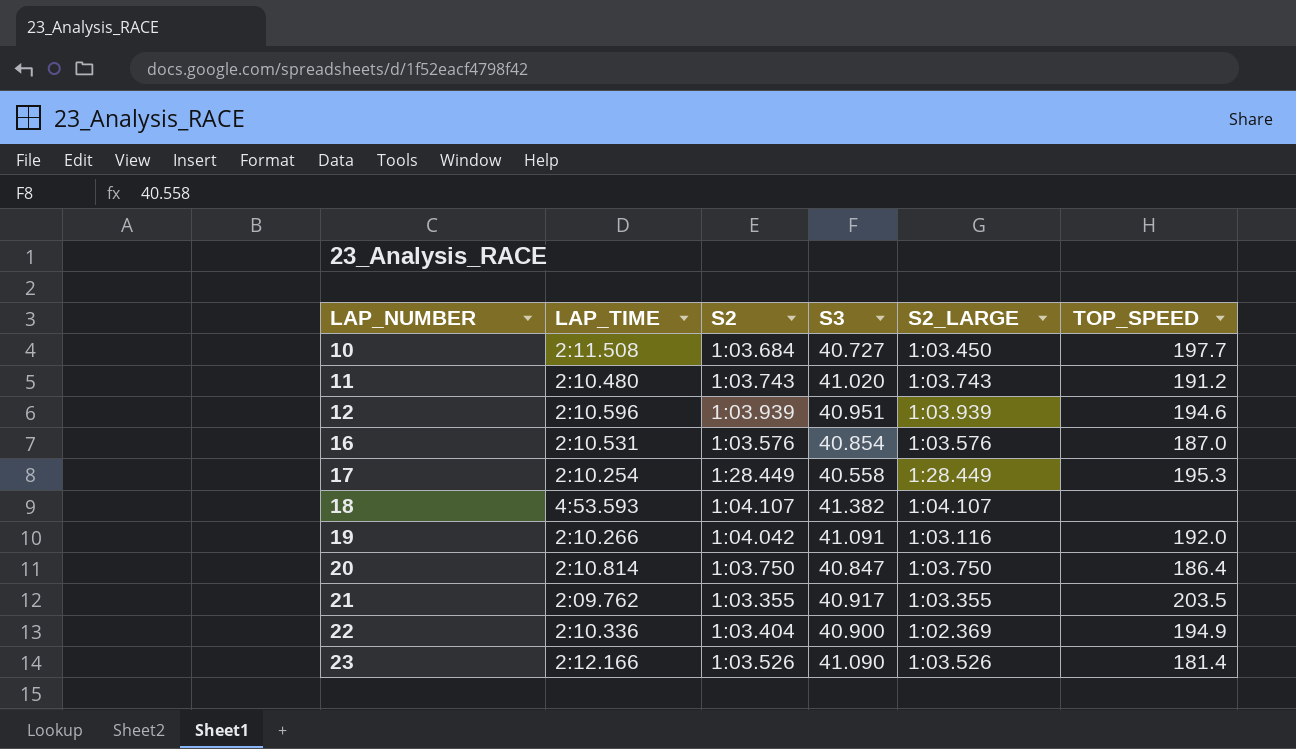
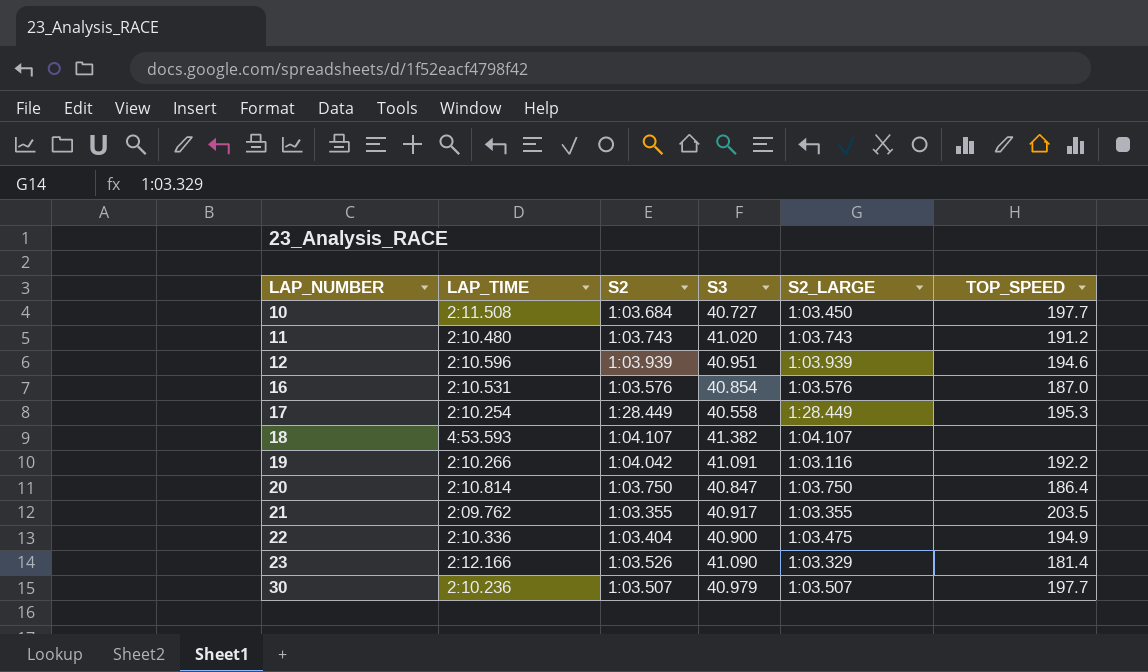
19 | TOP_SPEED: 192.0 -> 192.2
22 | S2_LARGE: 1:02.369 -> 1:03.475
23 | S2_LARGE: 1:03.526 -> 1:03.329
row 30: none -> 2:10.236 | 1:03.507 | 40.979 | 1:03.507 | 197.7

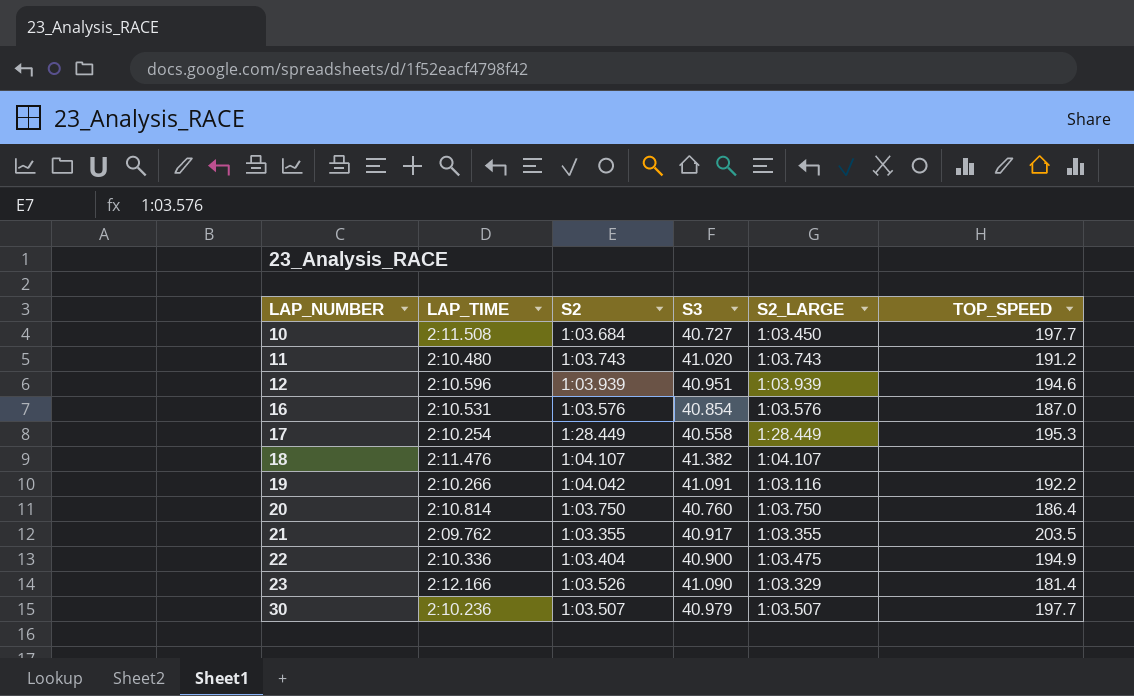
18 | LAP_TIME: 4:53.593 -> 2:11.476
20 | S3: 40.847 -> 40.760

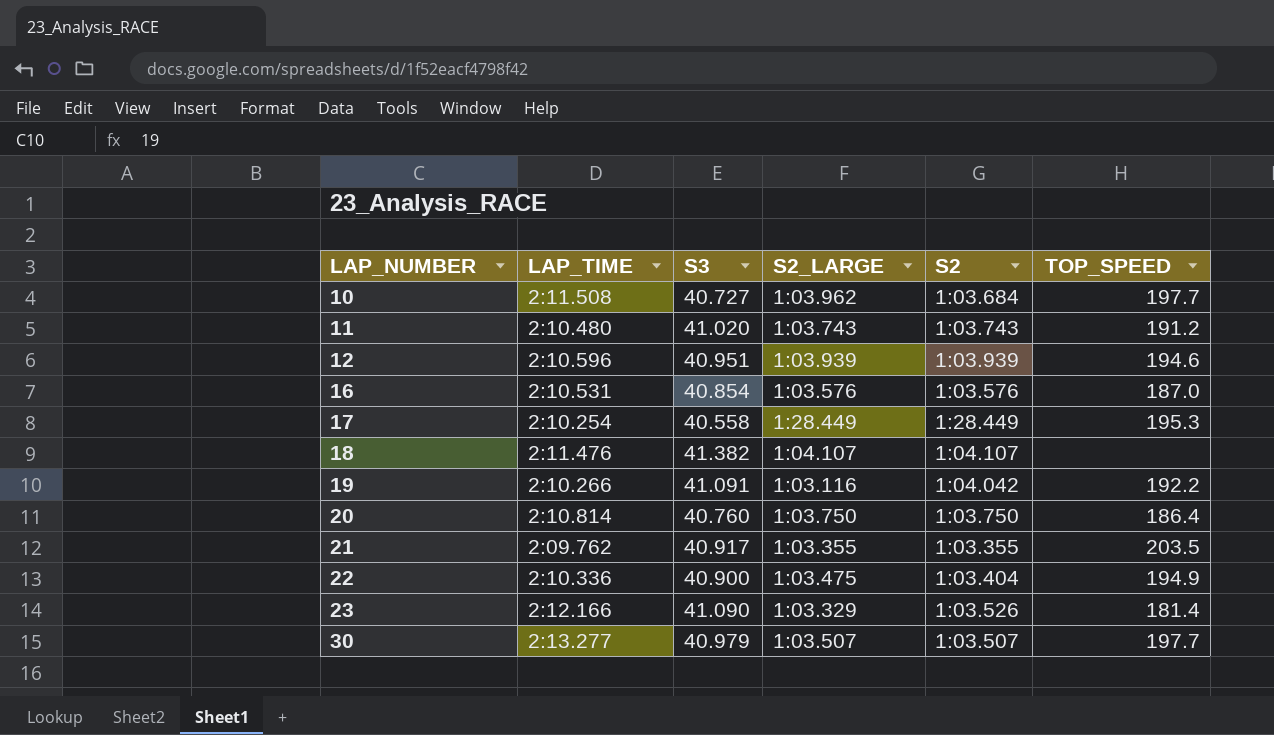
column S2 | position: 3 -> 5
10 | S2_LARGE: 1:03.450 -> 1:03.962
30 | LAP_TIME: 2:10.236 -> 2:13.277

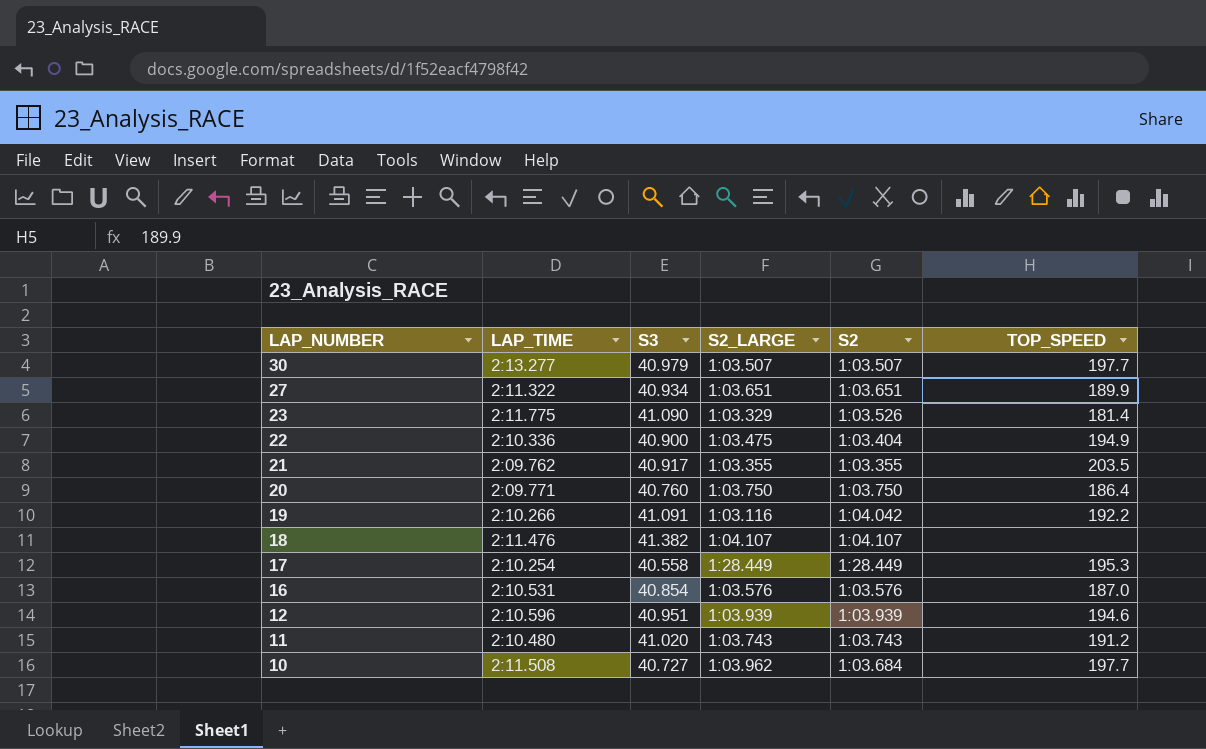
row order: LAP_NUMBER ascending -> LAP_NUMBER descending
row 27: none -> 2:11.322 | 40.934 | 1:03.651 | 1:03.651 | 189.9
23 | LAP_TIME: 2:12.166 -> 2:11.775
20 | LAP_TIME: 2:10.814 -> 2:09.771

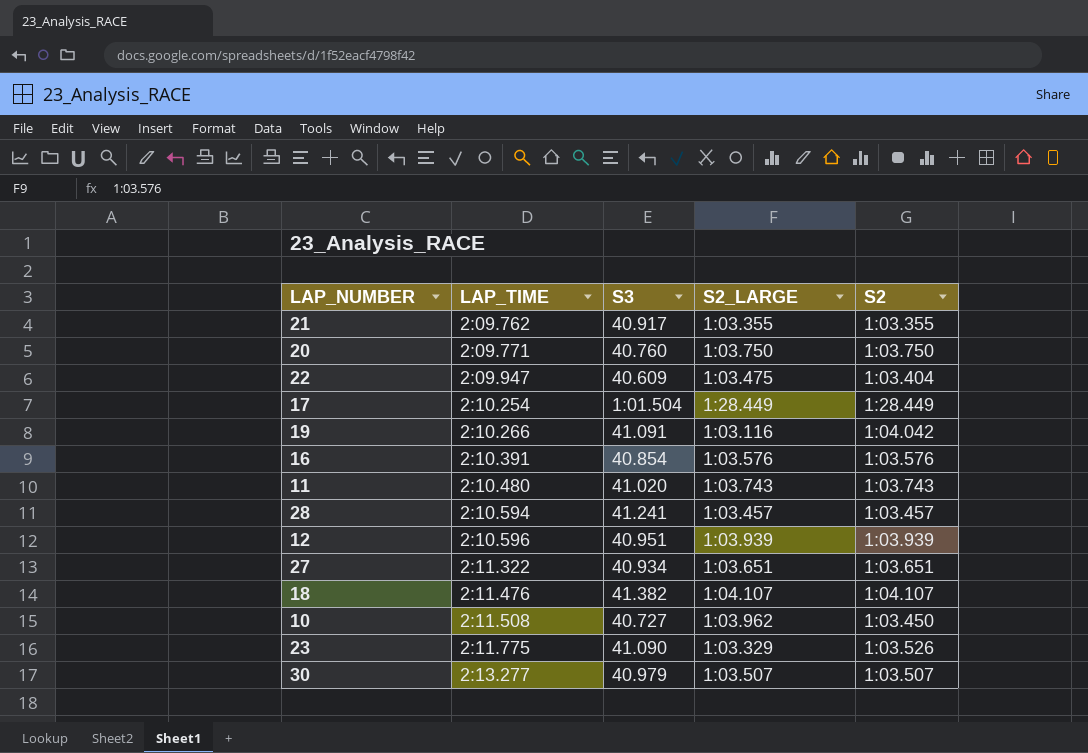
row order: LAP_NUMBER descending -> LAP_TIME ascending
column TOP_SPEED | position: 6 -> none
22 | LAP_TIME: 2:10.336 -> 2:09.947
22 | S3: 40.900 -> 40.609
17 | S3: 40.558 -> 1:01.504
16 | LAP_TIME: 2:10.531 -> 2:10.391
row 28: none -> 2:10.594 | 41.241 | 1:03.457 | 1:03.457
10 | S2: 1:03.684 -> 1:03.450

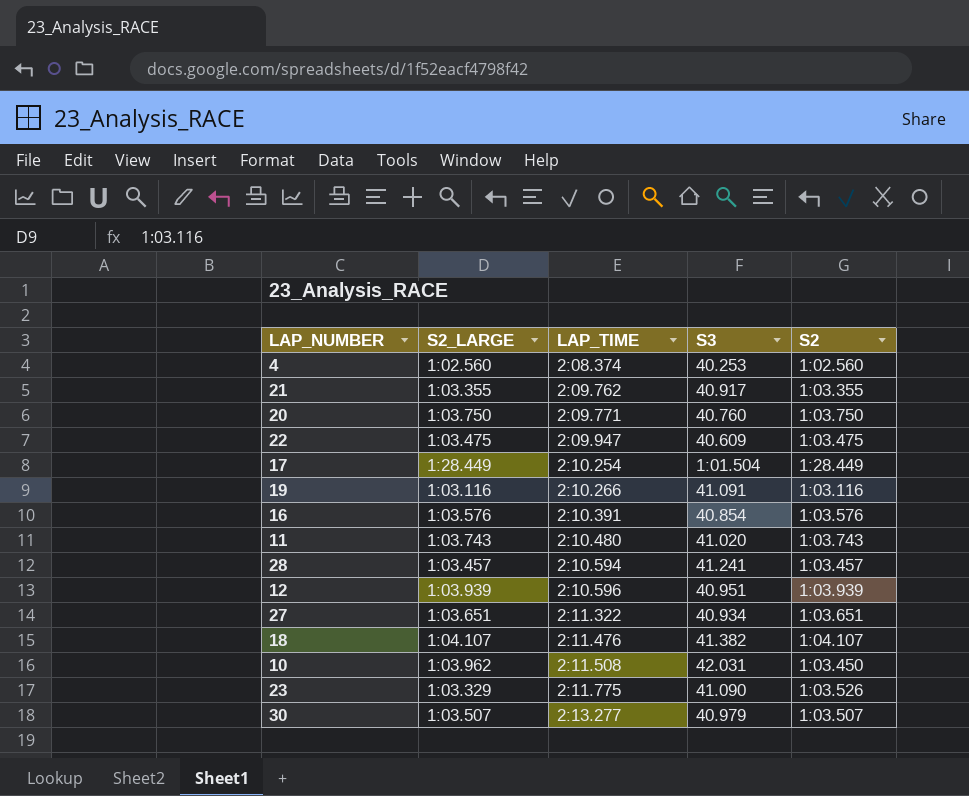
column S2_LARGE | position: 4 -> 2
row 4: none -> 1:02.560 | 2:08.374 | 40.253 | 1:02.560
22 | S2: 1:03.404 -> 1:03.475
19 | S2: 1:04.042 -> 1:03.116
10 | S3: 40.727 -> 42.031

